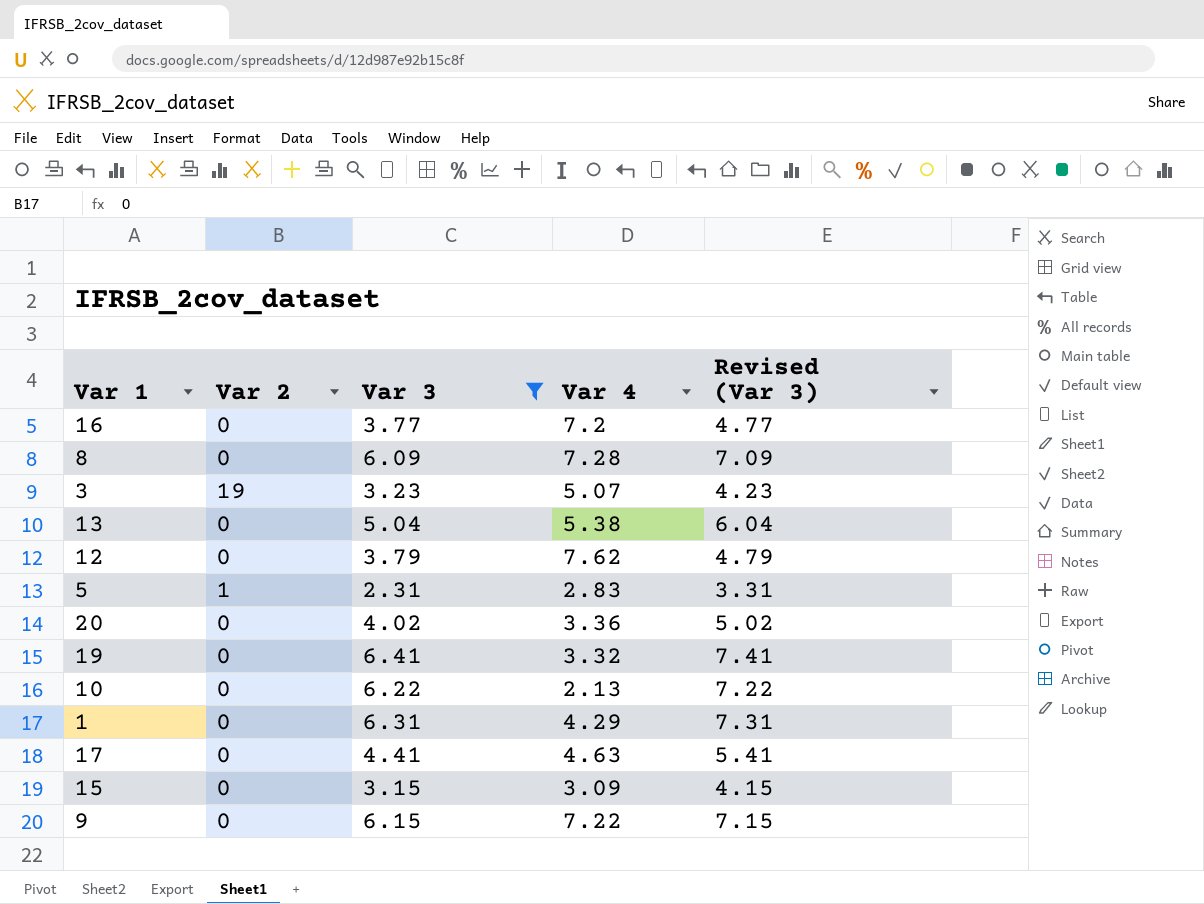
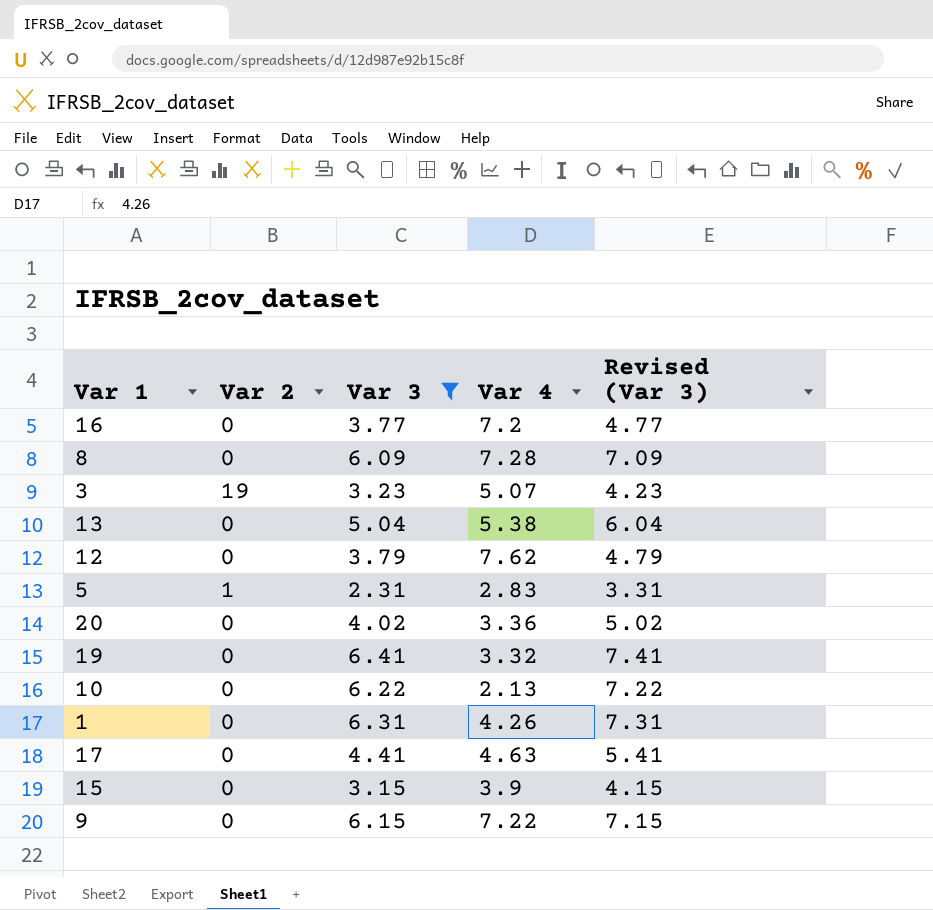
1 | Var 4: 4.29 -> 4.26
15 | Var 4: 3.09 -> 3.9

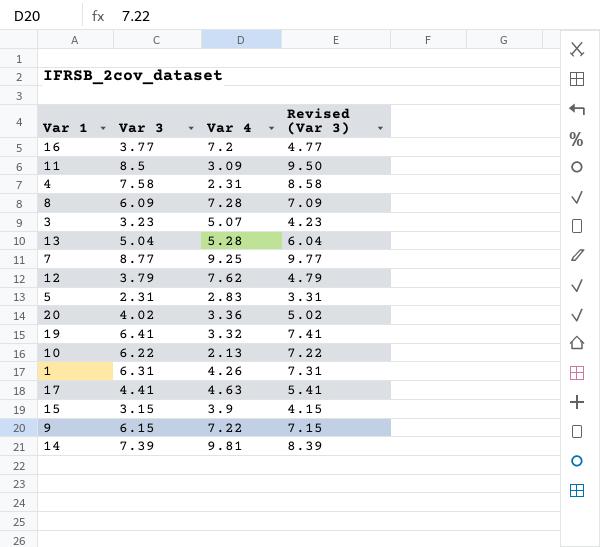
filter: Var 3 <= 6.41 -> none
column Var 2 | position: 2 -> none
13 | Var 4: 5.38 -> 5.28

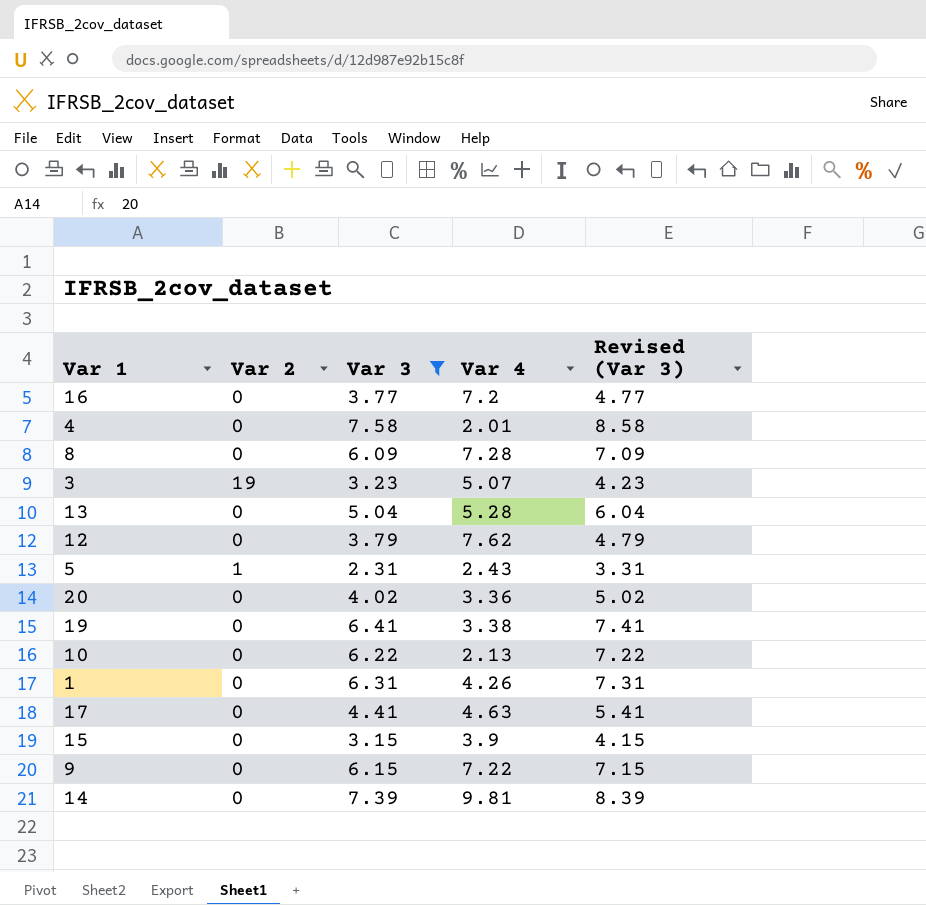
filter: none -> Var 3 <= 7.58
column Var 2 | position: none -> 2
4 | Var 4: 2.31 -> 2.01
5 | Var 4: 2.83 -> 2.43
19 | Var 4: 3.32 -> 3.38

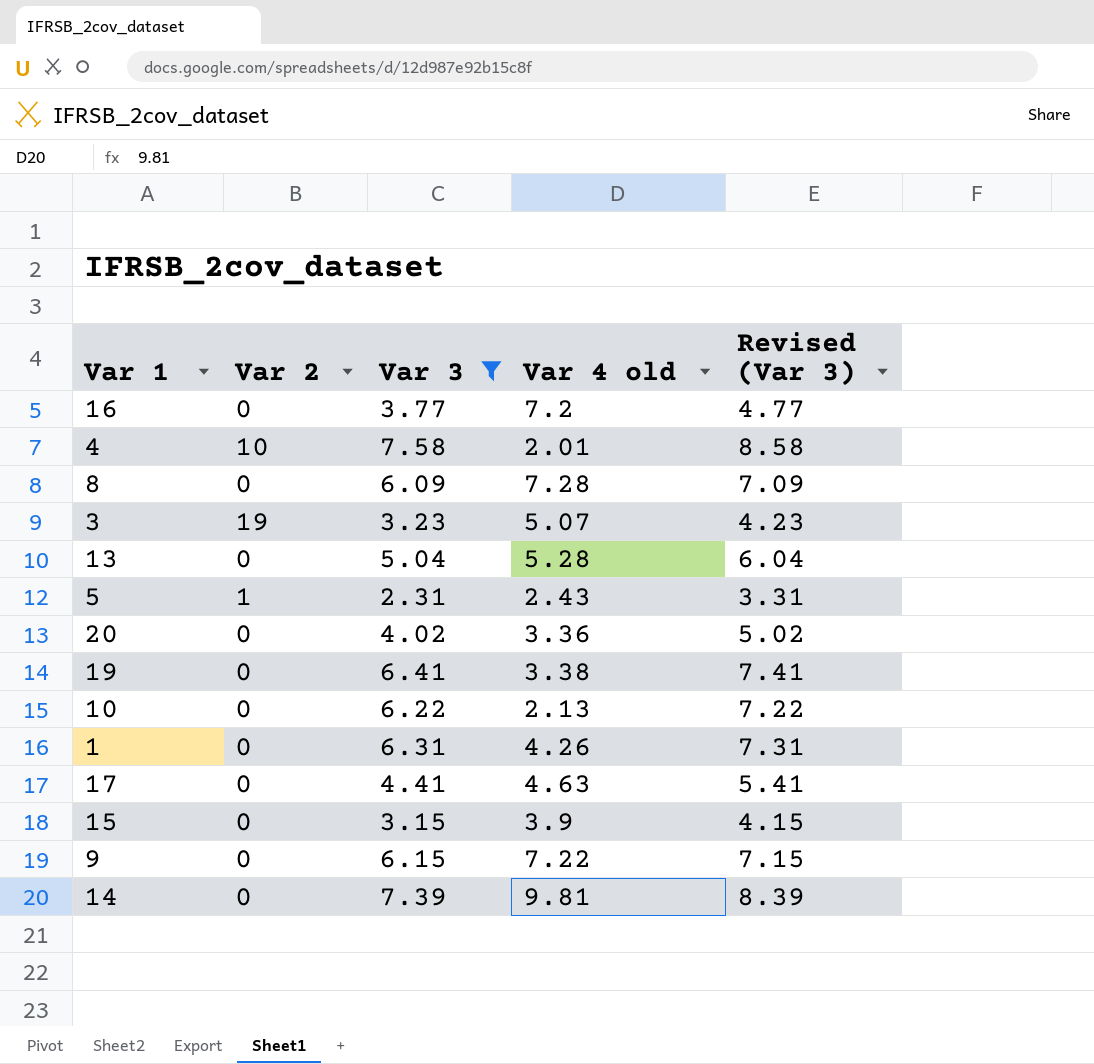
column name: Var 4 -> Var 4 old
row 12: 0 | 3.79 | 7.62 | 4.79 -> none
4 | Var 2: 0 -> 10

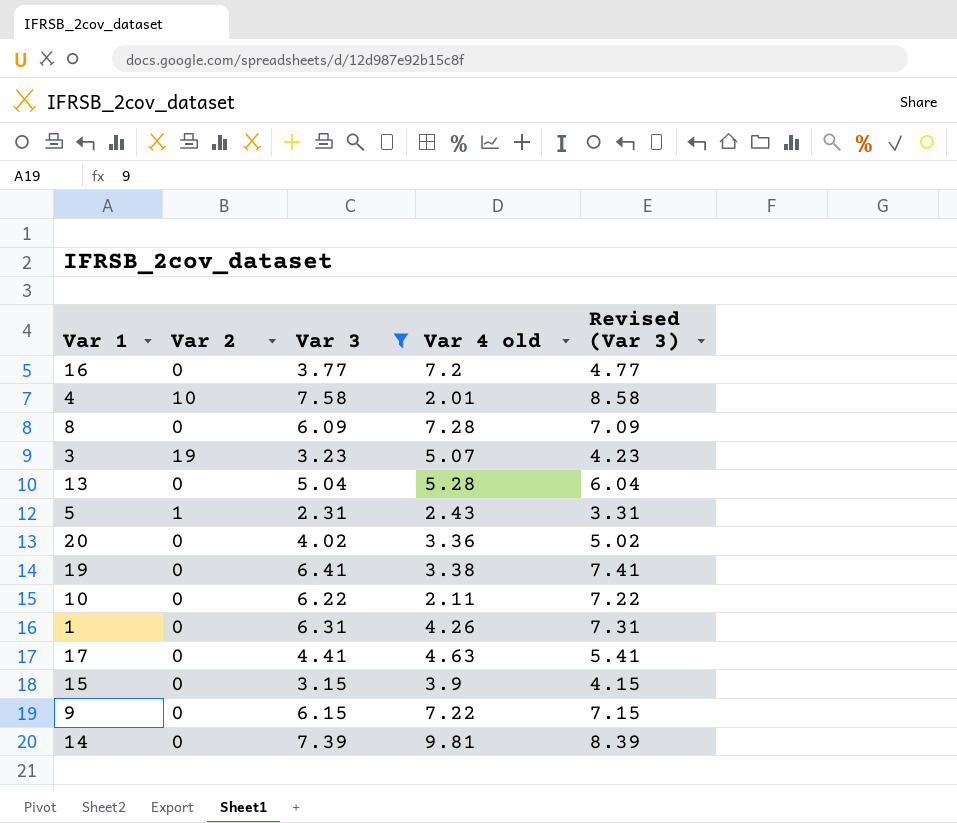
10 | Var 4 old: 2.13 -> 2.11

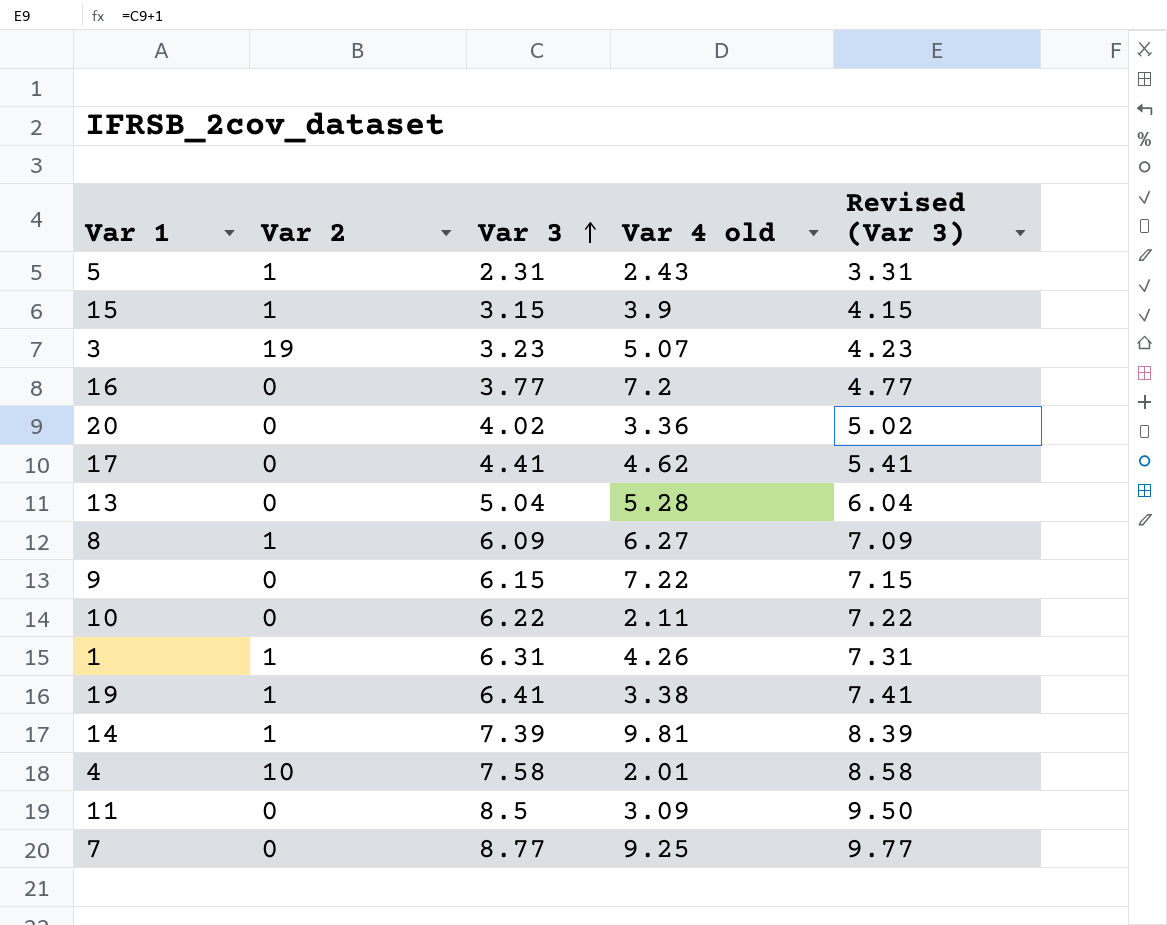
filter: Var 3 <= 7.58 -> none
row order: none -> Var 3 ascending
15 | Var 2: 0 -> 1
17 | Var 4 old: 4.63 -> 4.62
8 | Var 2: 0 -> 1
8 | Var 4 old: 7.28 -> 6.27
1 | Var 2: 0 -> 1
19 | Var 2: 0 -> 1
14 | Var 2: 0 -> 1

